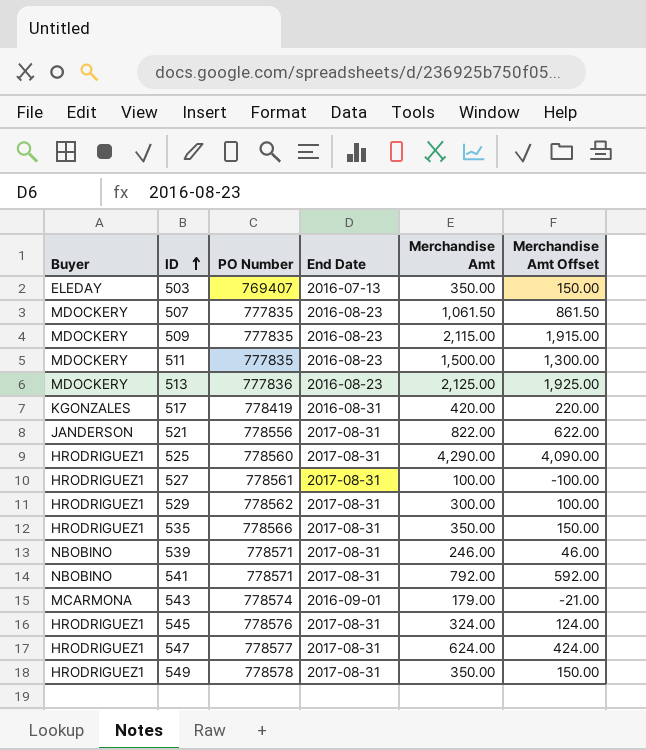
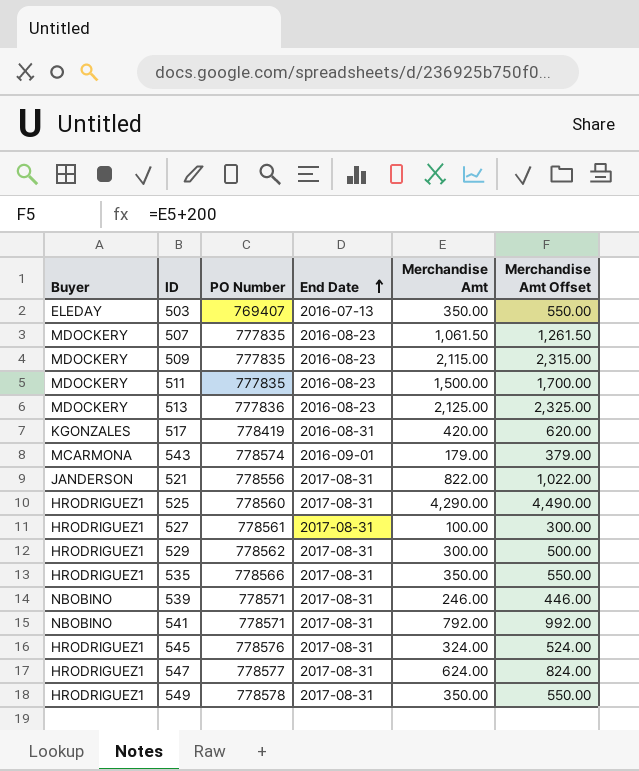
row order: ID ascending -> End Date ascending
column Merchandise Amt Offset | formula: [Merchandise Amt] - 200 -> [Merchandise Amt] + 200

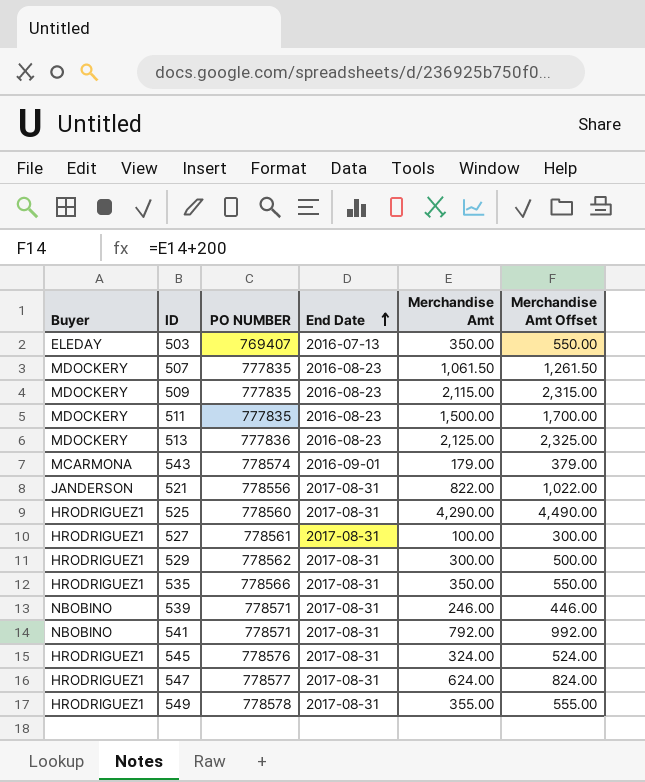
column name: PO Number -> PO NUMBER
row 517: KGONZALES | 778419 | 2016-08-31 | 420.00 | 620.00 -> none
549 | Merchandise Amt: 350.00 -> 355.00
549 | Merchandise Amt Offset: 550.00 -> 555.00

